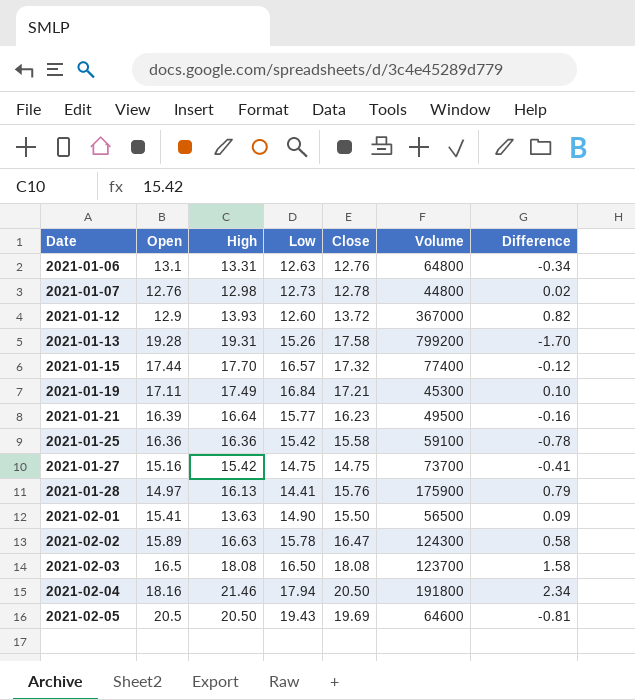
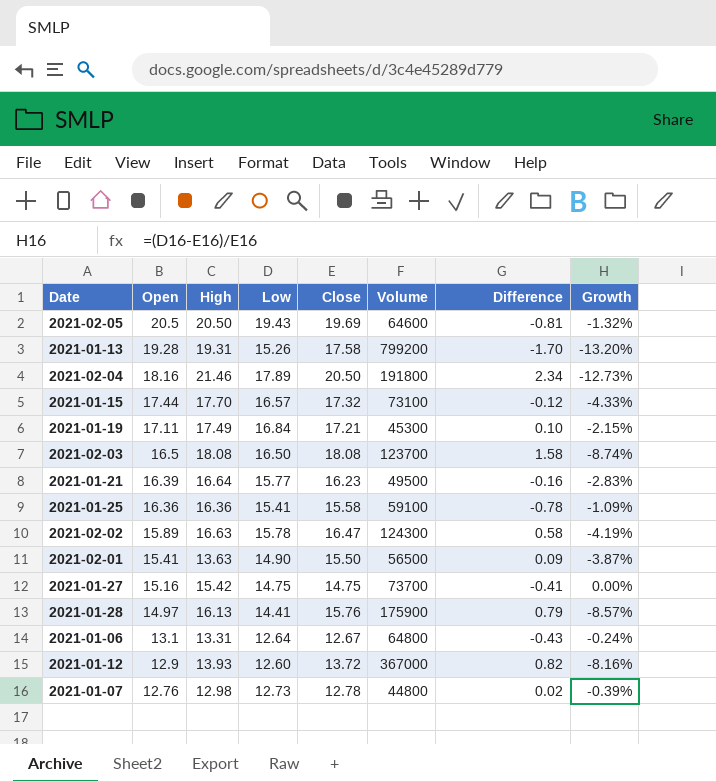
row order: Date ascending -> Open descending
column Growth | formula: none -> ([Low] - [Close]) / [Close]
2021-02-04 | Low: 17.94 -> 17.89
2021-01-15 | Volume: 77400 -> 73100
2021-01-25 | Low: 15.42 -> 15.41
2021-01-06 | Low: 12.63 -> 12.64
2021-01-06 | Close: 12.76 -> 12.67
2021-01-06 | Difference: -0.34 -> -0.43

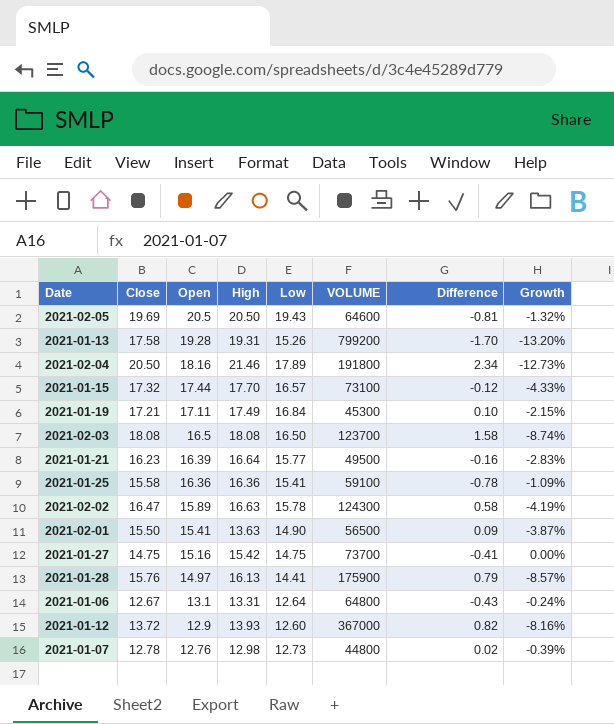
column Close | position: 5 -> 2
column name: Volume -> VOLUME

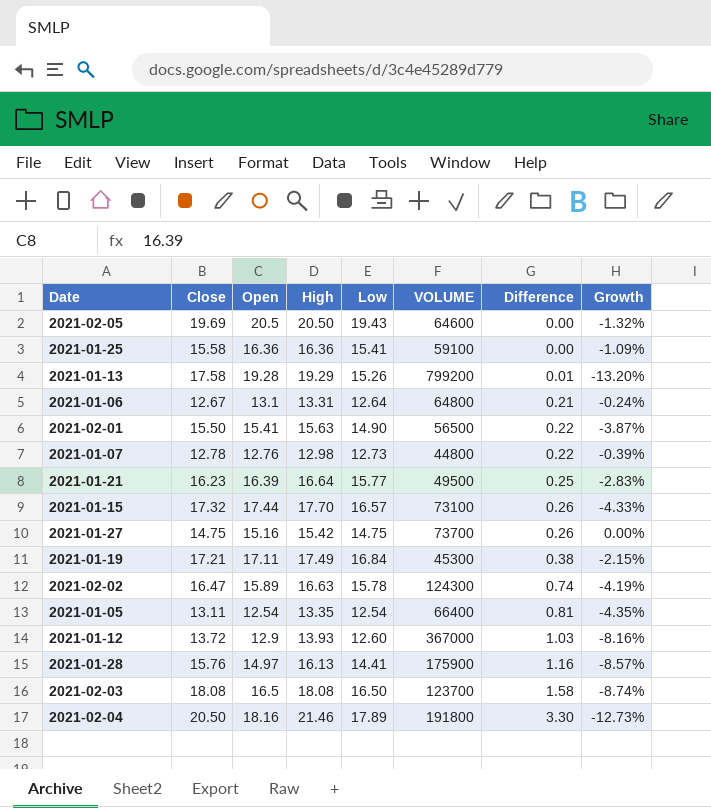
row order: Open descending -> Difference ascending
column Difference | formula: [Close] - [Open] -> [High] - [Open]
2021-01-13 | High: 19.31 -> 19.29
2021-02-01 | High: 13.63 -> 15.63
row 2021-01-05: none -> 13.11 | 12.54 | 13.35 | 12.54 | 66400 | 0.81 | -4.35%

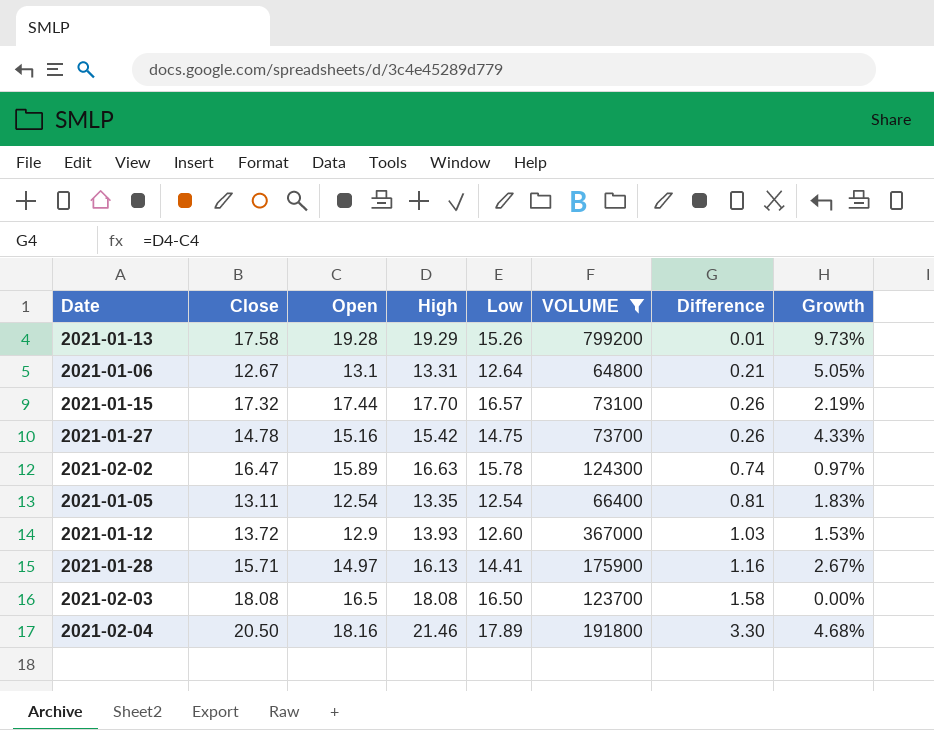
filter: none -> VOLUME >= 64800
column Growth | formula: ([Low] - [Close]) / [Close] -> ([High] - [Close]) / [Close]
2021-01-27 | Close: 14.75 -> 14.78
2021-01-28 | Close: 15.76 -> 15.71

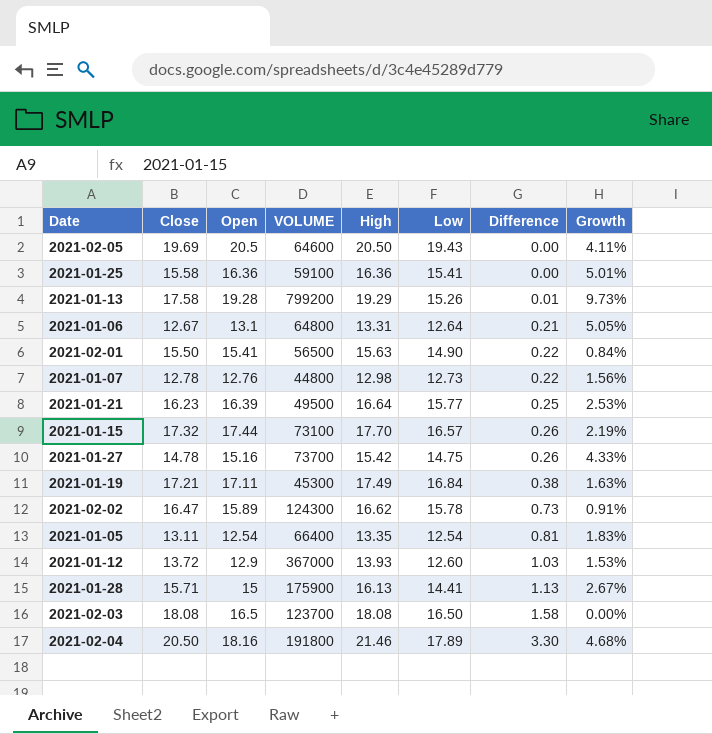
filter: VOLUME >= 64800 -> none
column VOLUME | position: 6 -> 4
2021-02-02 | High: 16.63 -> 16.62
2021-02-02 | Difference: 0.74 -> 0.73
2021-02-02 | Growth: 0.97% -> 0.91%
2021-01-28 | Open: 14.97 -> 15
2021-01-28 | Difference: 1.16 -> 1.13

